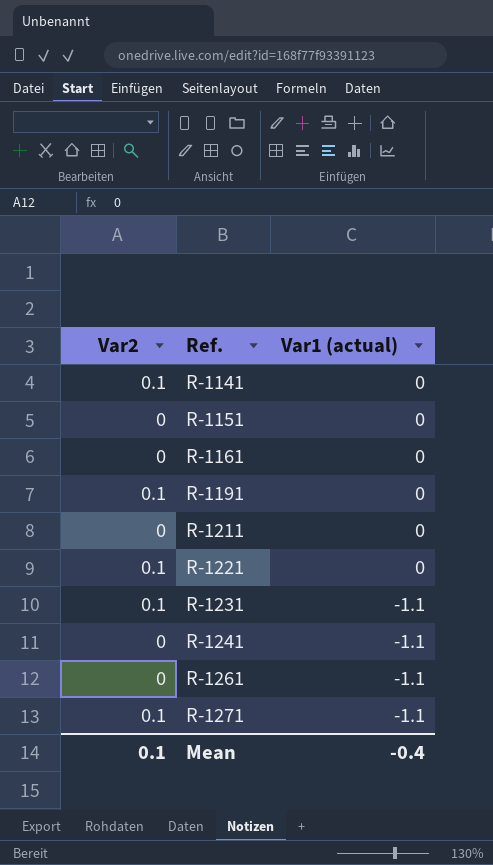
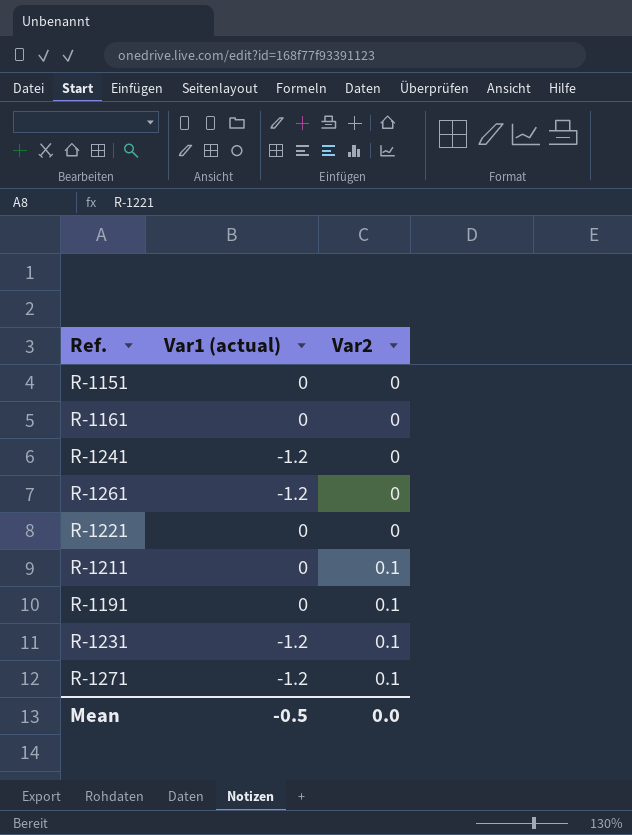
row order: Ref. ascending -> Var2 ascending
column Var2 | position: 1 -> 3
row R-1141: 0.1 | 0 -> none
R-1241 | Var1 (actual): -1.1 -> -1.2
R-1261 | Var1 (actual): -1.1 -> -1.2
R-1221 | Var2: 0.1 -> 0
R-1211 | Var2: 0 -> 0.1
R-1231 | Var1 (actual): -1.1 -> -1.2
R-1271 | Var1 (actual): -1.1 -> -1.2
Mean | Var1 (actual): -0.4 -> -0.5
Mean | Var2: 0.1 -> 0.0

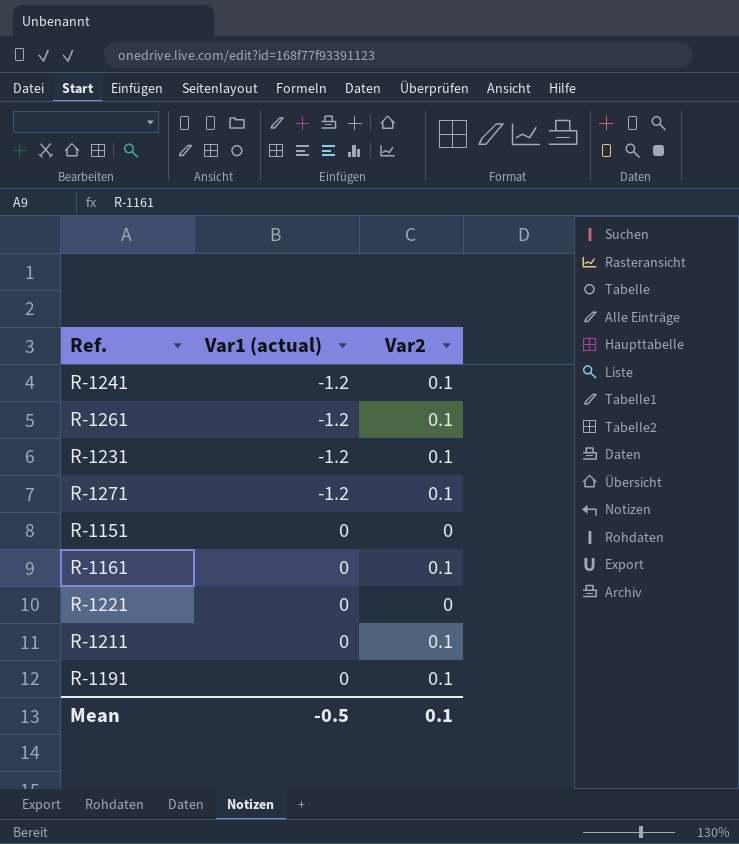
row order: Var2 ascending -> Var1 (actual) ascending
R-1241 | Var2: 0 -> 0.1
R-1261 | Var2: 0 -> 0.1
R-1161 | Var2: 0 -> 0.1
Mean | Var2: 0.0 -> 0.1

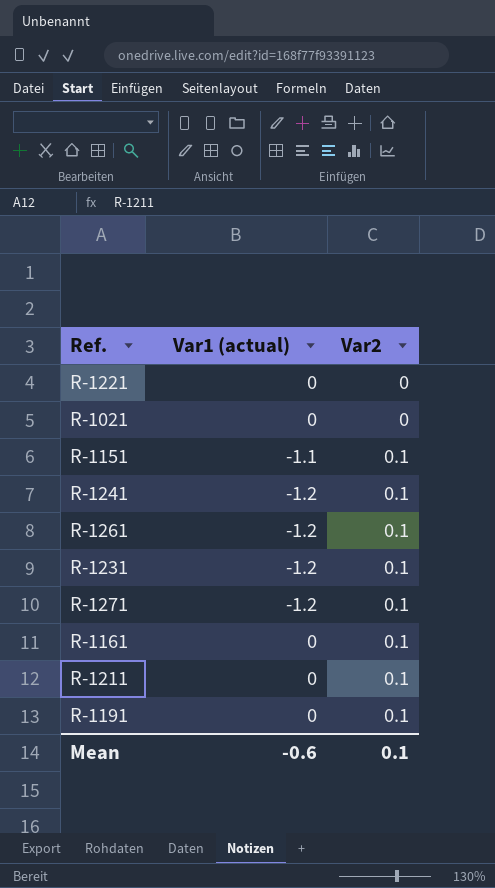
row order: Var1 (actual) ascending -> Var2 ascending
row R-1021: none -> 0 | 0
R-1151 | Var1 (actual): 0 -> -1.1
R-1151 | Var2: 0 -> 0.1
Mean | Var1 (actual): -0.5 -> -0.6

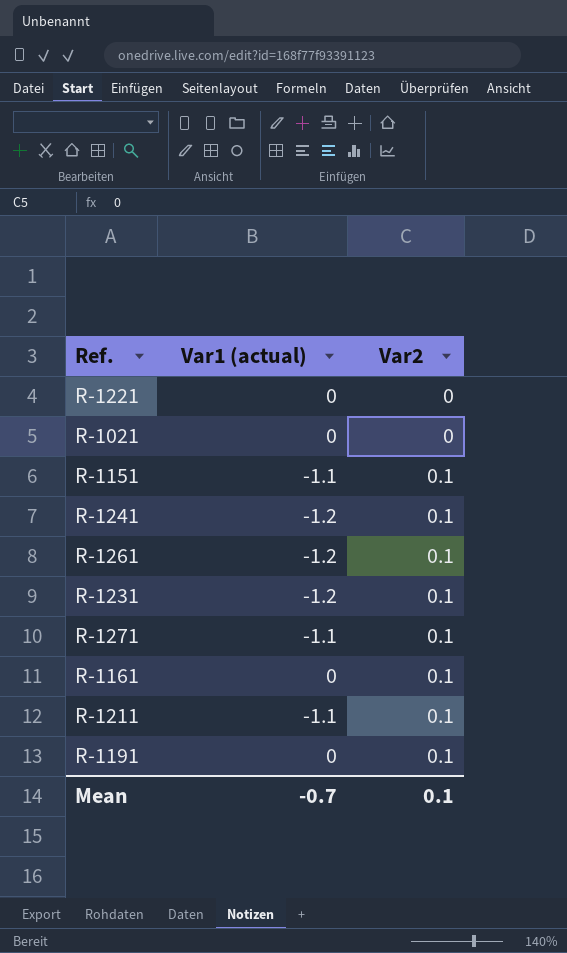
R-1271 | Var1 (actual): -1.2 -> -1.1
R-1211 | Var1 (actual): 0 -> -1.1
Mean | Var1 (actual): -0.6 -> -0.7

